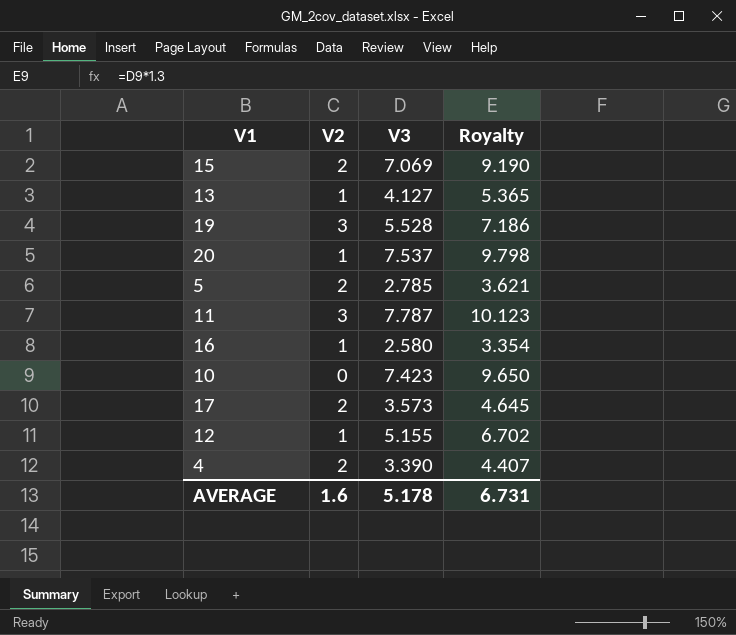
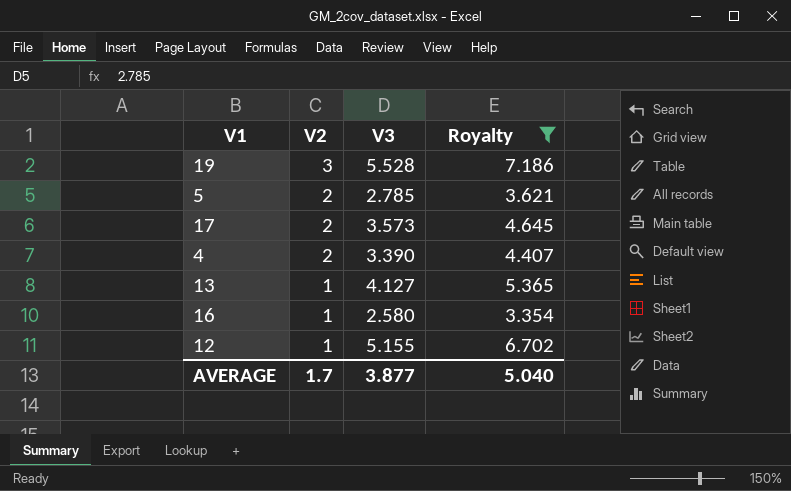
filter: none -> Royalty <= 7.186
row order: none -> V2 descending
AVERAGE | V2: 1.6 -> 1.7
AVERAGE | V3: 5.178 -> 3.877
AVERAGE | Royalty: 6.731 -> 5.040

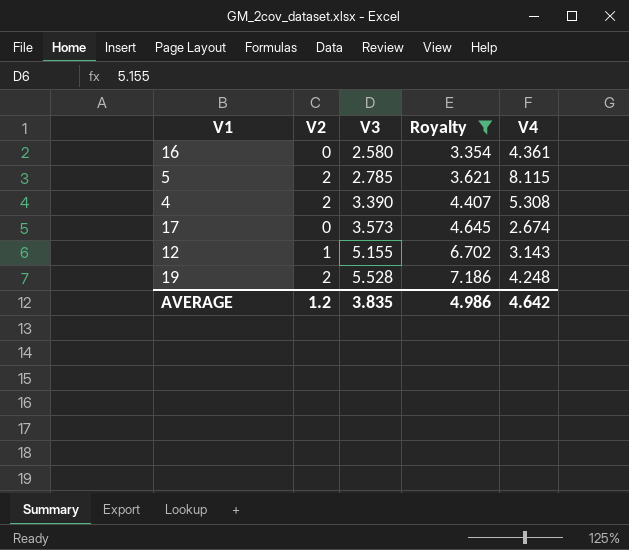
row order: V2 descending -> V3 ascending
column V4 | position: none -> 5
row 13: 1 | 4.127 | 5.365 -> none
16 | V2: 1 -> 0
17 | V2: 2 -> 0
19 | V2: 3 -> 2
AVERAGE | V2: 1.7 -> 1.2
AVERAGE | V3: 3.877 -> 3.835
AVERAGE | Royalty: 5.040 -> 4.986

